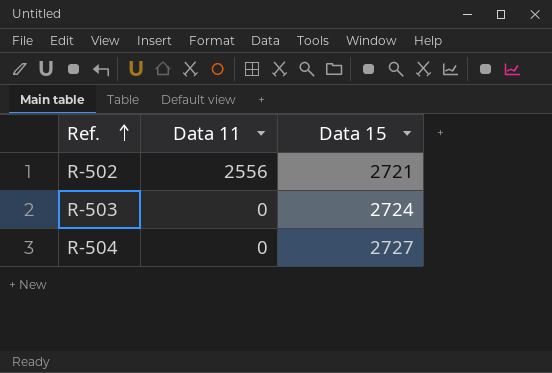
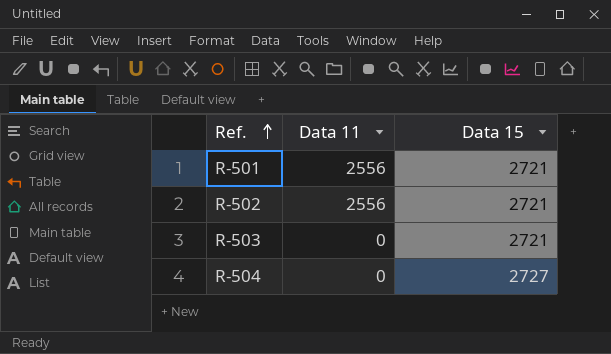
row R-501: none -> 2556 | 2721
R-503 | Data 15: 2724 -> 2721

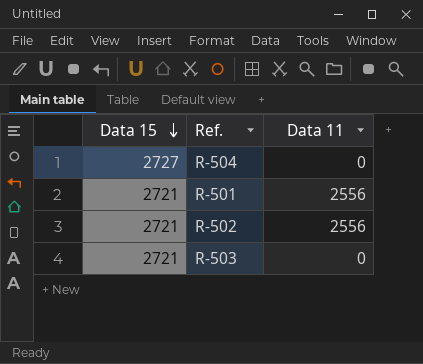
row order: Ref. ascending -> Data 15 descending
column Data 15 | position: 3 -> 1

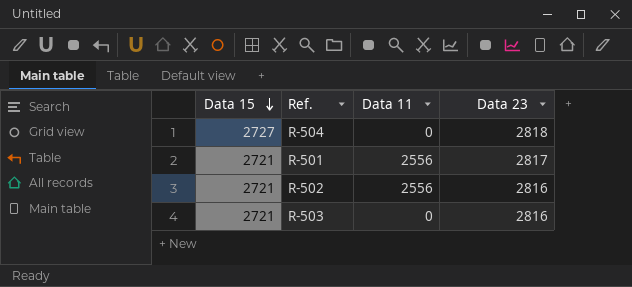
column Data 23 | position: none -> 4

